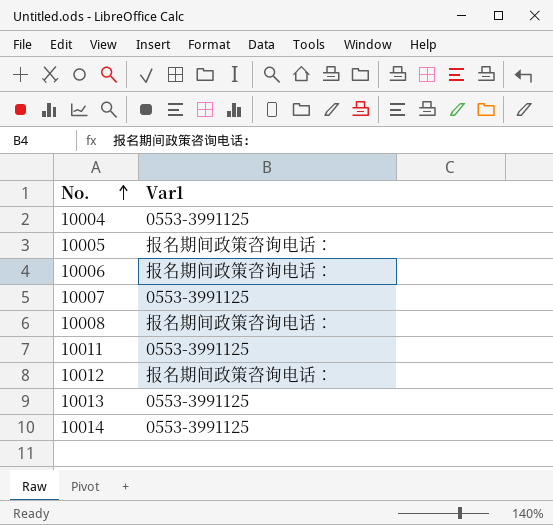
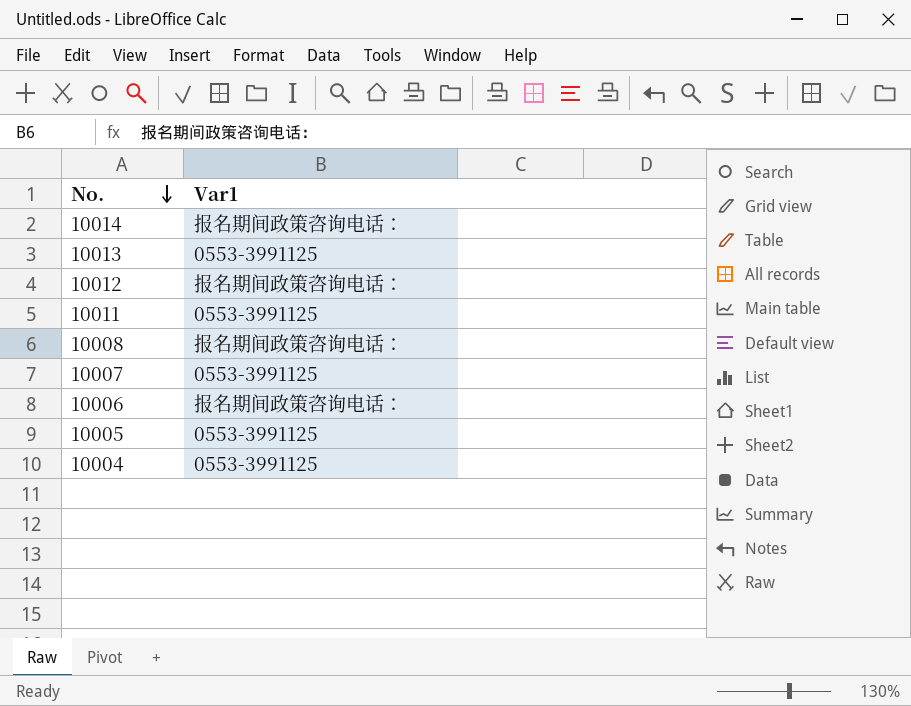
row order: No. ascending -> No. descending
10014 | Var1: 0553-3991125 -> 报名期间政策咨询电话：
10005 | Var1: 报名期间政策咨询电话： -> 0553-3991125

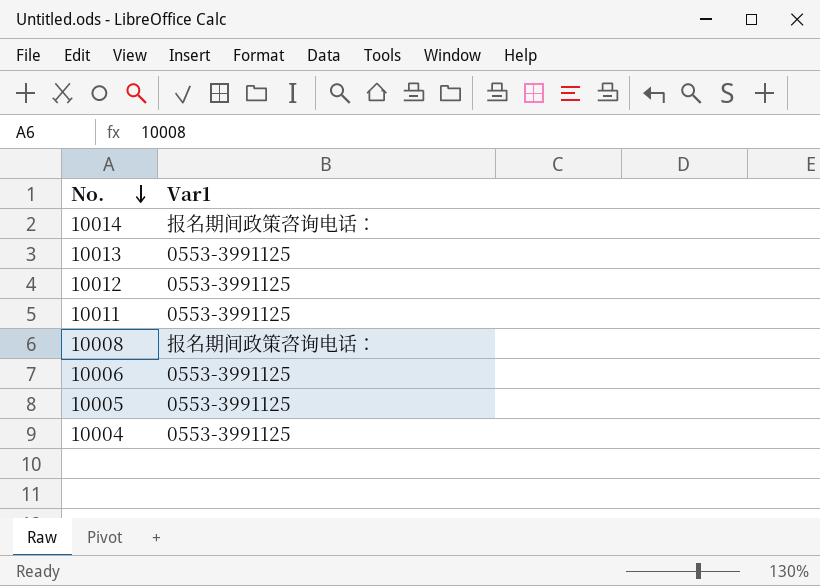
row 10007: 0553-3991125 -> none
10012 | Var1: 报名期间政策咨询电话： -> 0553-3991125
10006 | Var1: 报名期间政策咨询电话： -> 0553-3991125

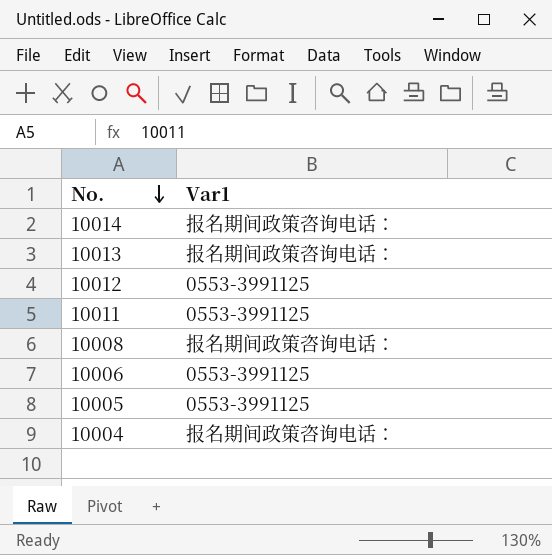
10013 | Var1: 0553-3991125 -> 报名期间政策咨询电话：
10004 | Var1: 0553-3991125 -> 报名期间政策咨询电话：

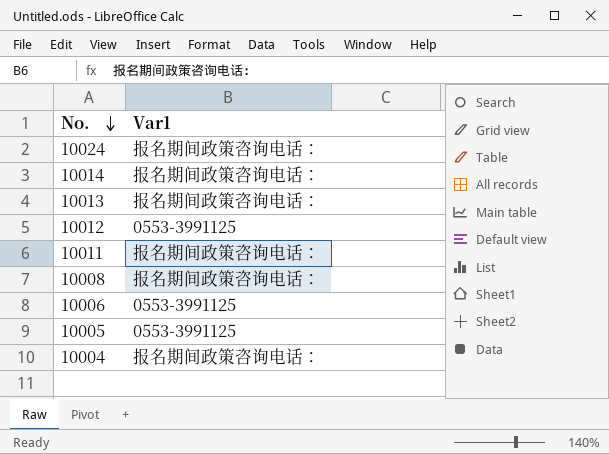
row 10024: none -> 报名期间政策咨询电话：
10011 | Var1: 0553-3991125 -> 报名期间政策咨询电话：

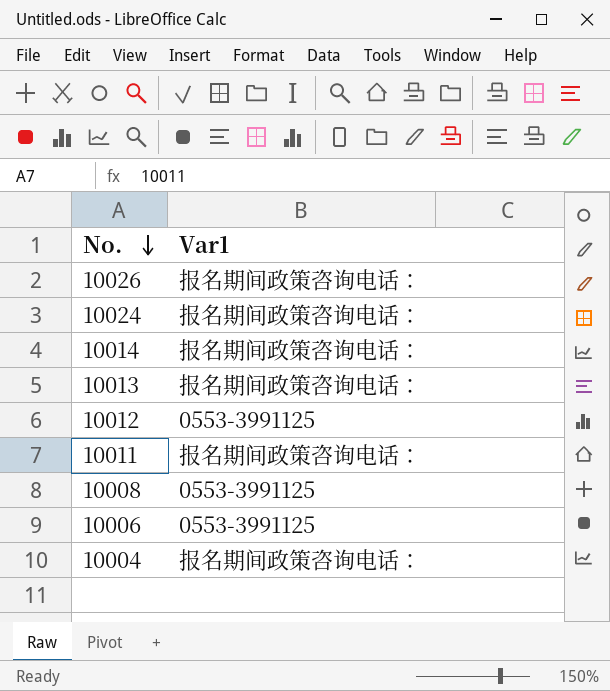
row 10005: 0553-3991125 -> none
row 10026: none -> 报名期间政策咨询电话：
10008 | Var1: 报名期间政策咨询电话： -> 0553-3991125

